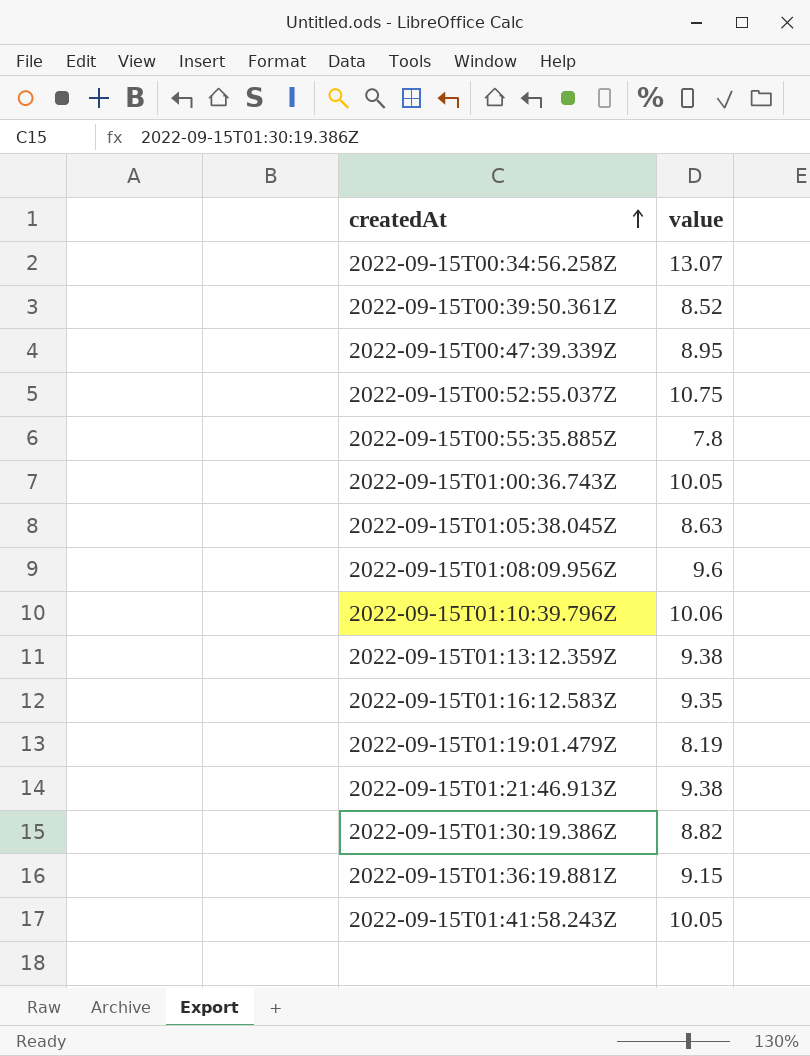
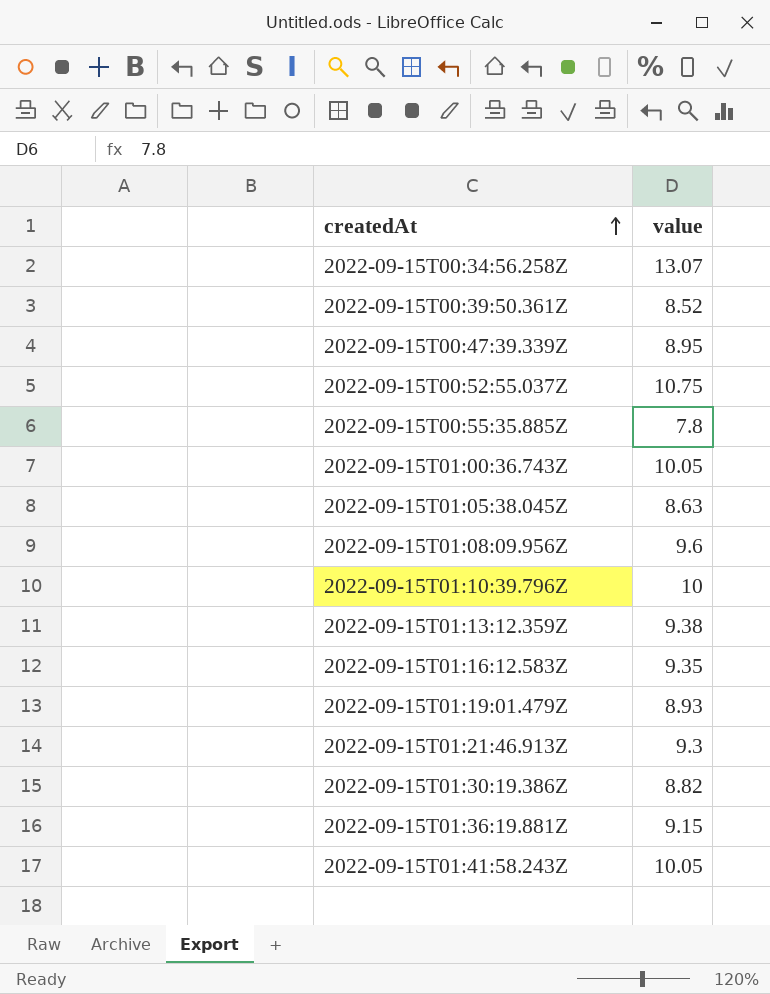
2022-09-15T01:10:39.796Z | value: 10.06 -> 10
2022-09-15T01:19:01.479Z | value: 8.19 -> 8.93
2022-09-15T01:21:46.913Z | value: 9.38 -> 9.3

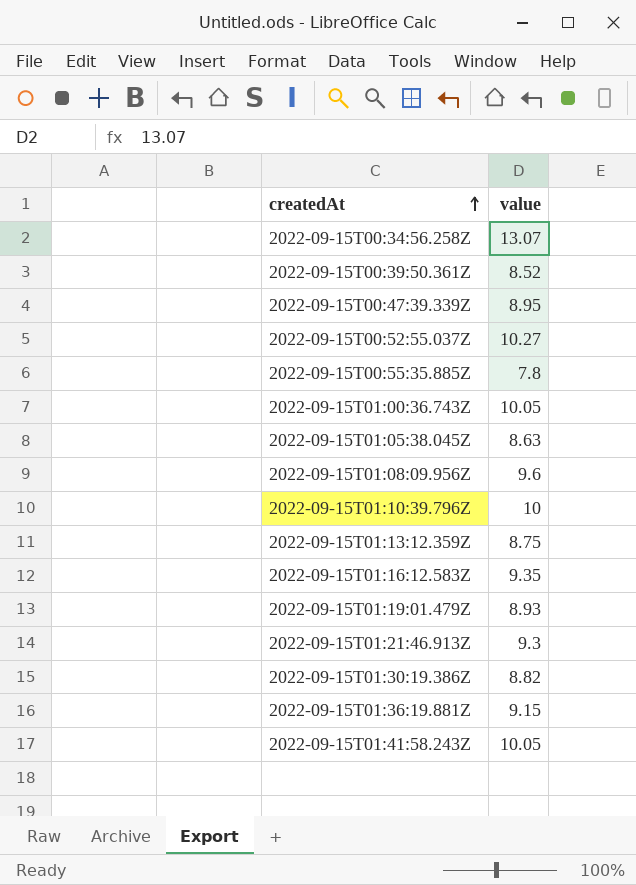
2022-09-15T00:52:55.037Z | value: 10.75 -> 10.27
2022-09-15T01:13:12.359Z | value: 9.38 -> 8.75

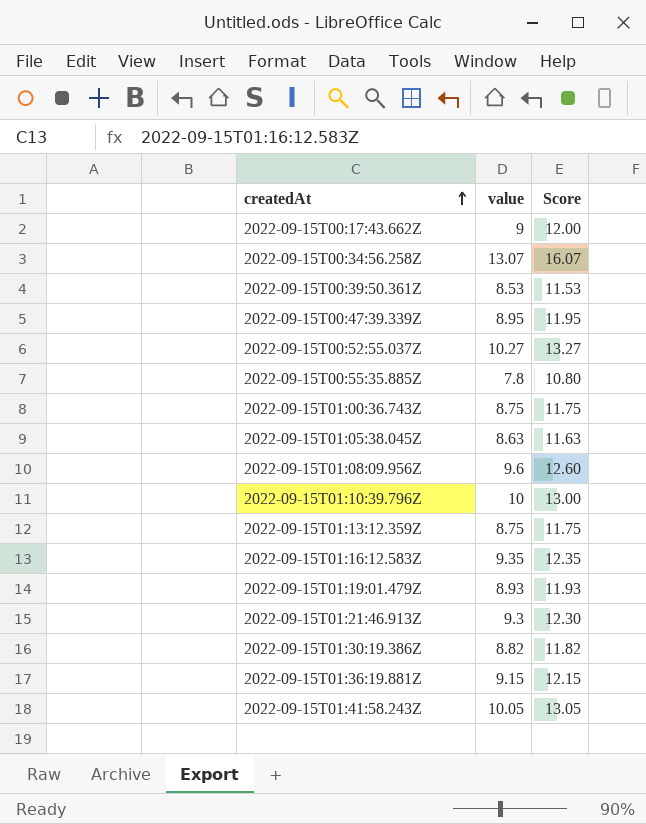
column Score | formula: none -> [value] + 3
row 2022-09-15T00:17:43.662Z: none -> 9 | 12.00
2022-09-15T00:39:50.361Z | value: 8.52 -> 8.53
2022-09-15T01:00:36.743Z | value: 10.05 -> 8.75

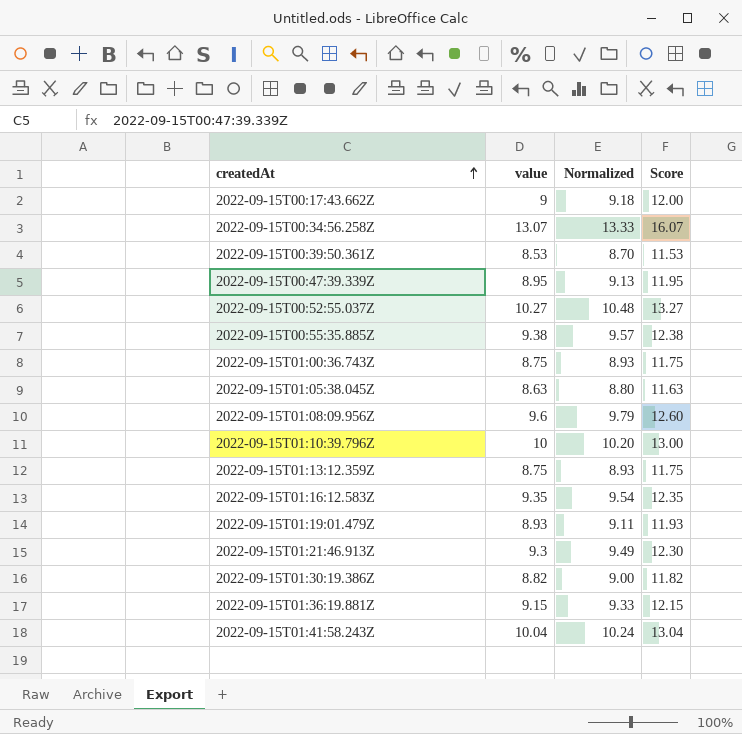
column Normalized | formula: none -> [value] * 1.02
2022-09-15T00:55:35.885Z | value: 7.8 -> 9.38
2022-09-15T00:55:35.885Z | Score: 10.80 -> 12.38
2022-09-15T01:41:58.243Z | value: 10.05 -> 10.04
2022-09-15T01:41:58.243Z | Score: 13.05 -> 13.04

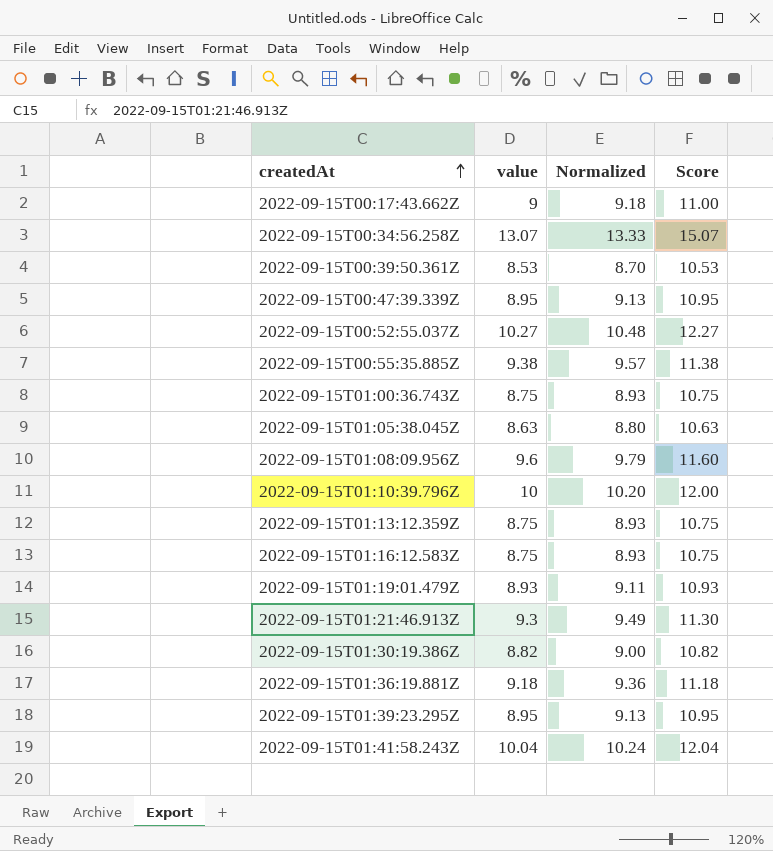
column Score | formula: [value] + 3 -> [value] + 2
2022-09-15T01:16:12.583Z | value: 9.35 -> 8.75
2022-09-15T01:16:12.583Z | Normalized: 9.54 -> 8.93
2022-09-15T01:36:19.881Z | value: 9.15 -> 9.18
2022-09-15T01:36:19.881Z | Normalized: 9.33 -> 9.36
row 2022-09-15T01:39:23.295Z: none -> 8.95 | 9.13 | 10.95

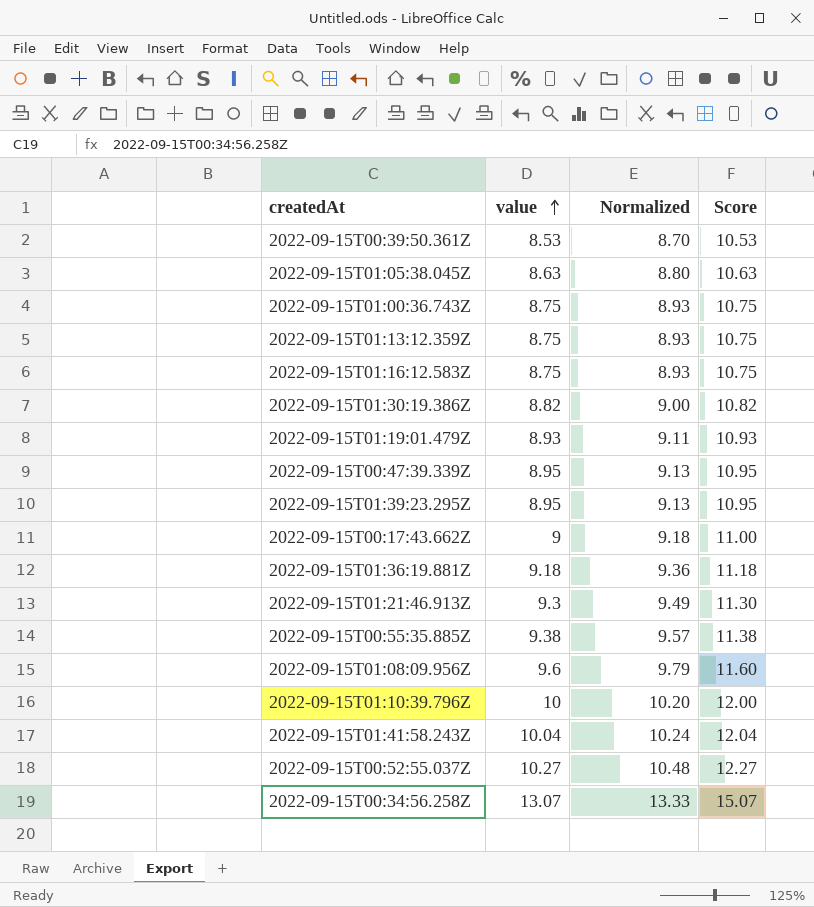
row order: createdAt ascending -> value ascending

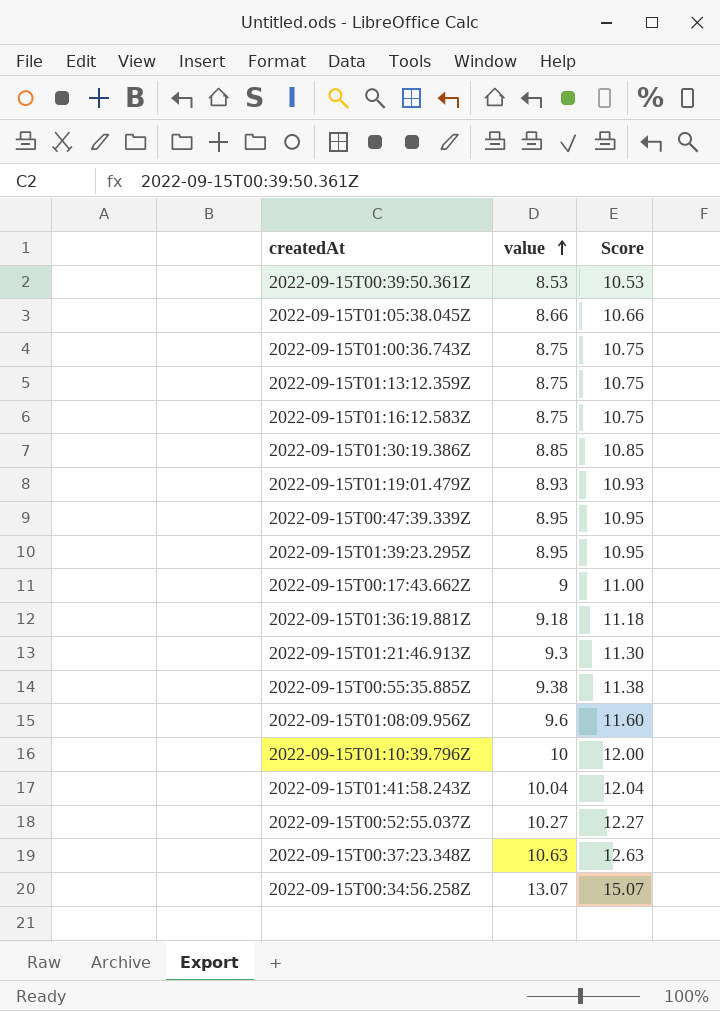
column Normalized | formula: [value] * 1.02 -> none
2022-09-15T01:05:38.045Z | value: 8.63 -> 8.66
2022-09-15T01:05:38.045Z | Score: 10.63 -> 10.66
2022-09-15T01:30:19.386Z | value: 8.82 -> 8.85
2022-09-15T01:30:19.386Z | Score: 10.82 -> 10.85
row 2022-09-15T00:37:23.348Z: none -> 10.63 | 12.63

